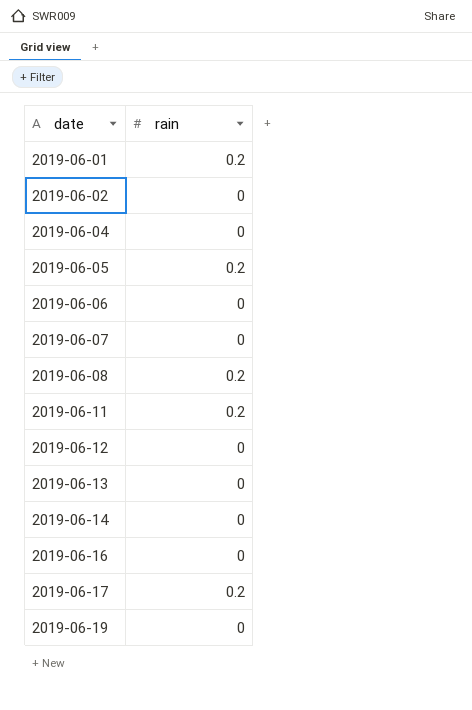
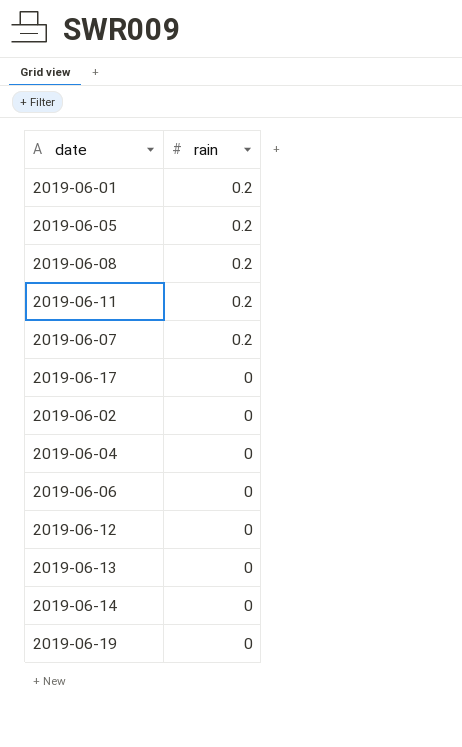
row order: date ascending -> rain descending
row 2019-06-16: 0 -> none
2019-06-07 | rain: 0 -> 0.2
2019-06-17 | rain: 0.2 -> 0

